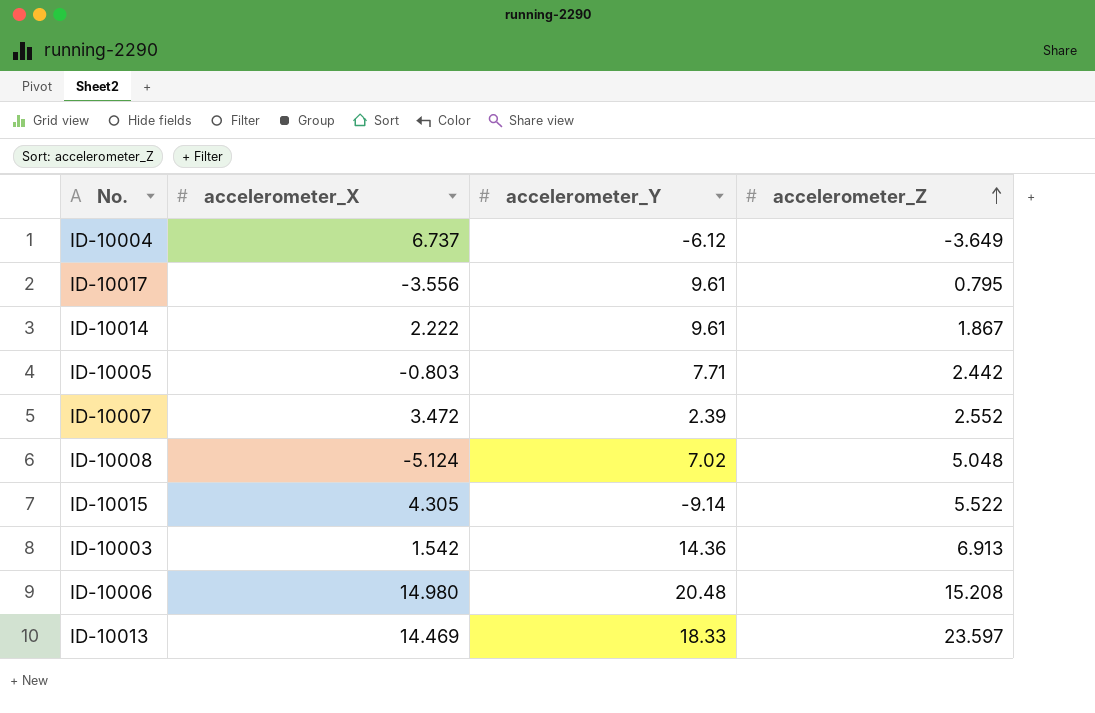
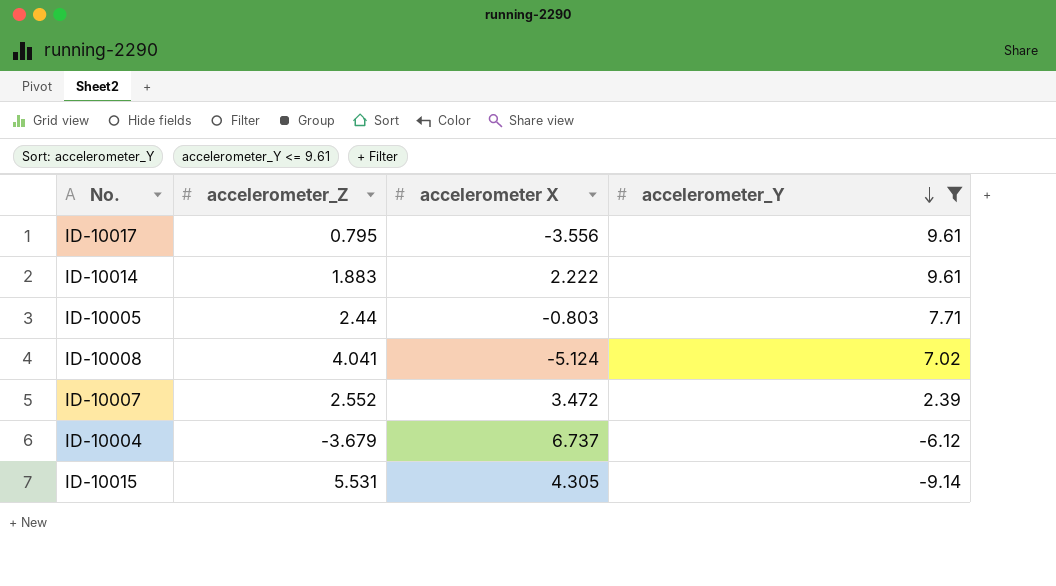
filter: none -> accelerometer_Y <= 9.61
row order: accelerometer_Z ascending -> accelerometer_Y descending
column accelerometer_Z | position: 4 -> 2
column name: accelerometer_X -> accelerometer X
ID-10014 | accelerometer_Z: 1.867 -> 1.883
ID-10005 | accelerometer_Z: 2.442 -> 2.44
ID-10008 | accelerometer_Z: 5.048 -> 4.041
ID-10004 | accelerometer_Z: -3.649 -> -3.679
ID-10015 | accelerometer_Z: 5.522 -> 5.531

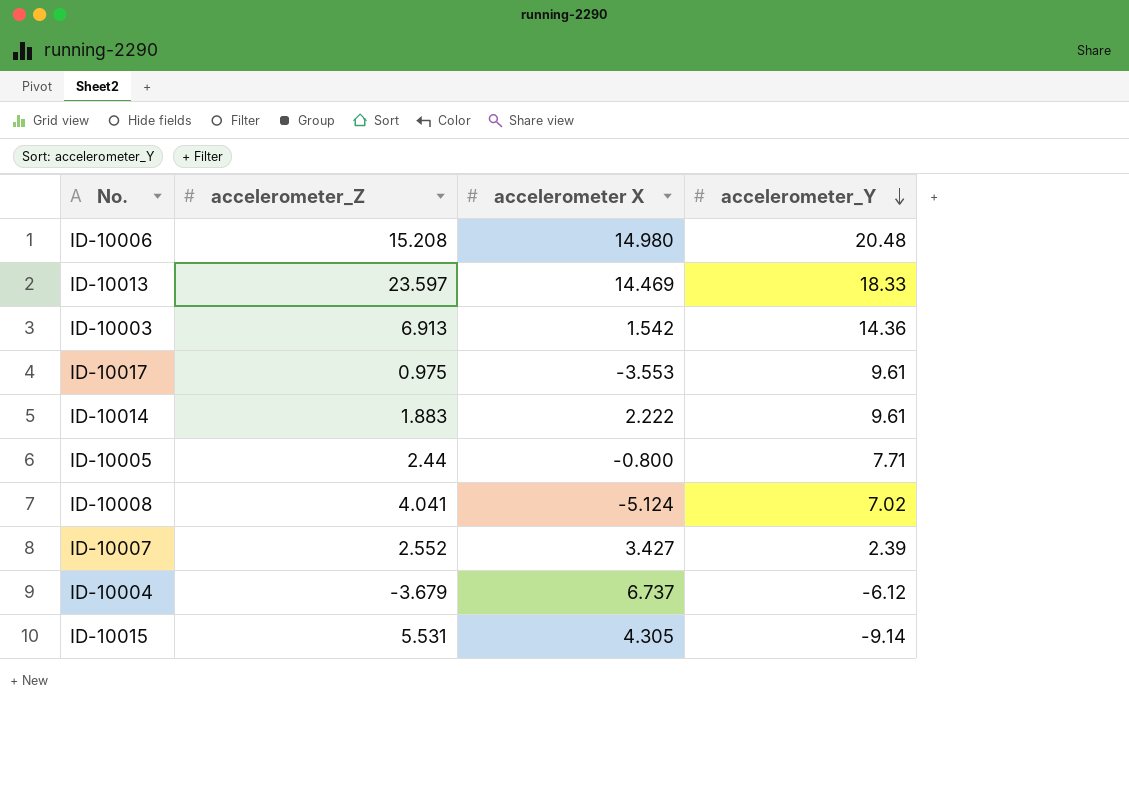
filter: accelerometer_Y <= 9.61 -> none
ID-10017 | accelerometer_Z: 0.795 -> 0.975
ID-10017 | accelerometer X: -3.556 -> -3.553
ID-10005 | accelerometer X: -0.803 -> -0.800
ID-10007 | accelerometer X: 3.472 -> 3.427

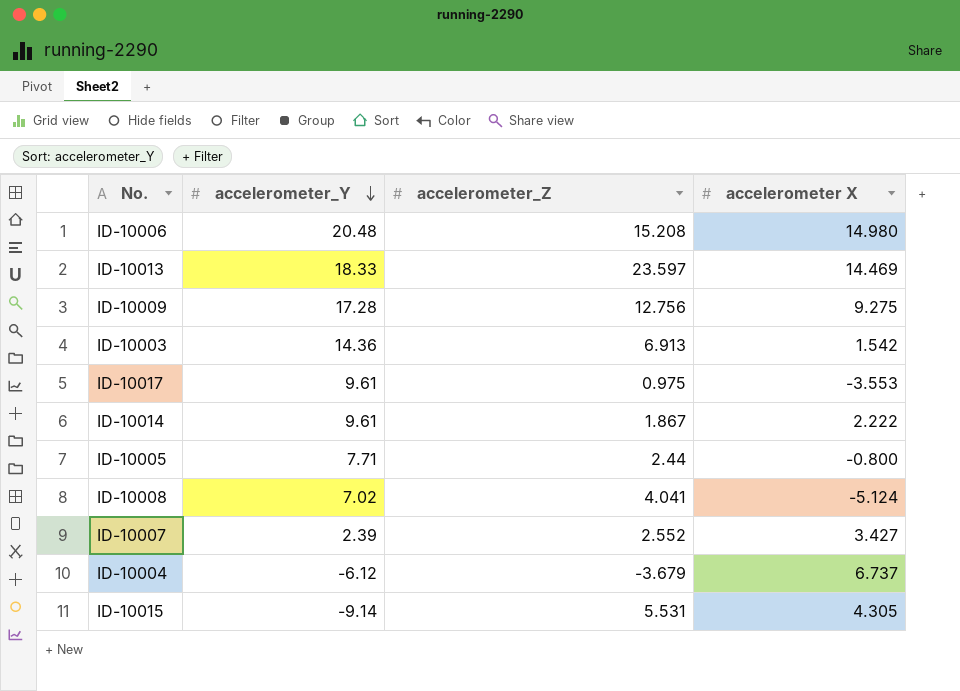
column accelerometer_Y | position: 4 -> 2
row ID-10009: none -> 17.28 | 12.756 | 9.275
ID-10014 | accelerometer_Z: 1.883 -> 1.867

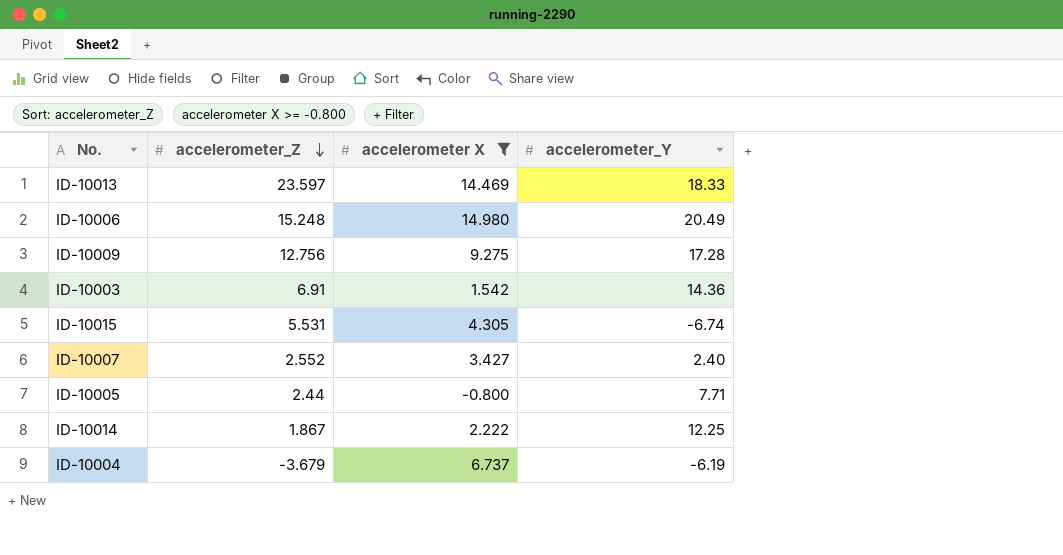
filter: none -> accelerometer X >= -0.800
row order: accelerometer_Y descending -> accelerometer_Z descending
column accelerometer_Y | position: 2 -> 4
ID-10006 | accelerometer_Z: 15.208 -> 15.248
ID-10006 | accelerometer_Y: 20.48 -> 20.49
ID-10003 | accelerometer_Z: 6.913 -> 6.91
ID-10015 | accelerometer_Y: -9.14 -> -6.74
ID-10007 | accelerometer_Y: 2.39 -> 2.40
ID-10014 | accelerometer_Y: 9.61 -> 12.25
ID-10004 | accelerometer_Y: -6.12 -> -6.19

